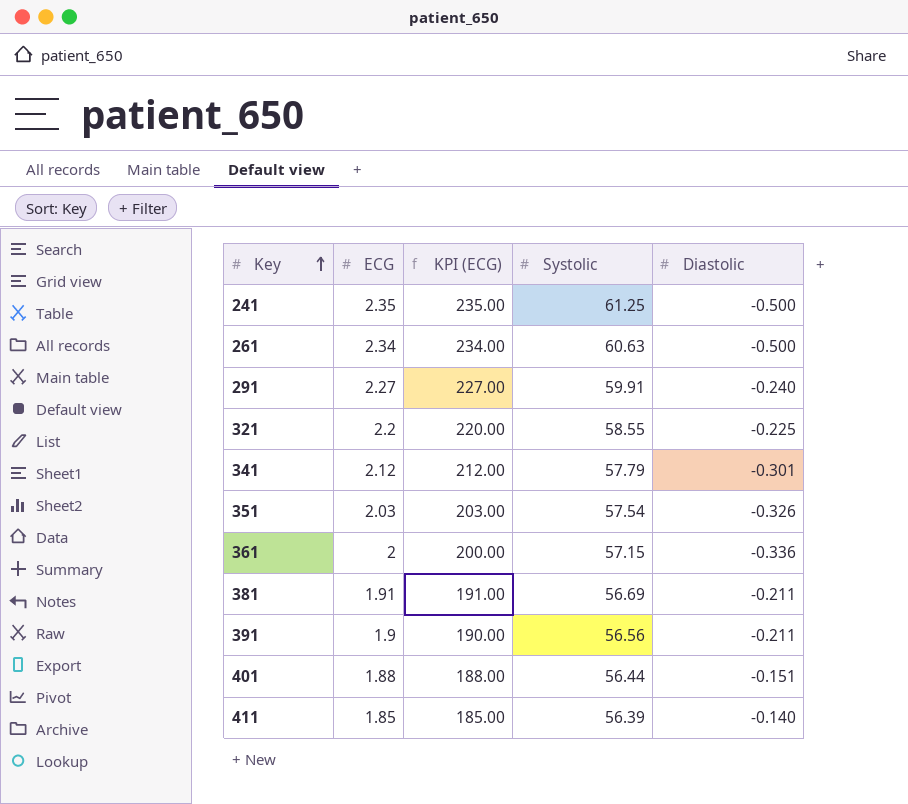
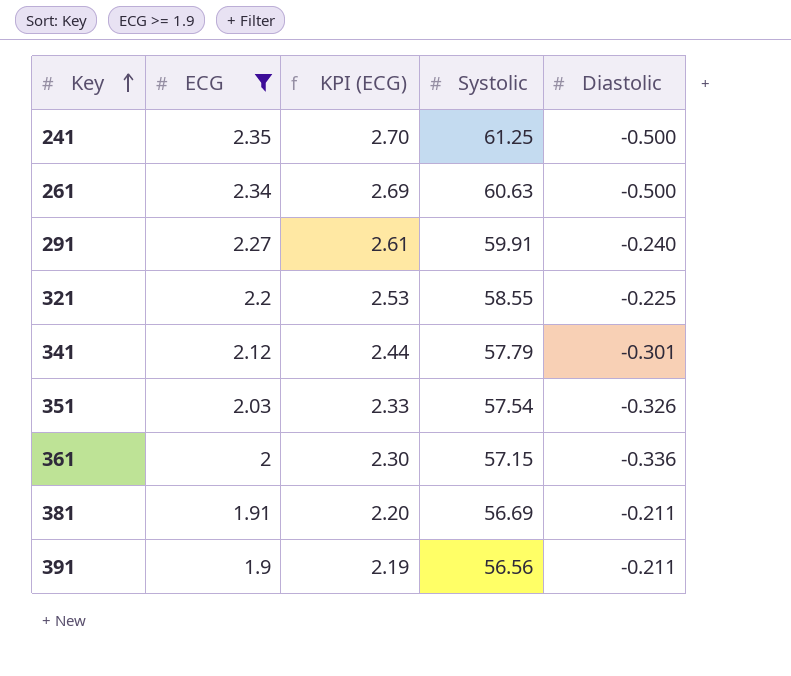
filter: none -> ECG >= 1.9
column KPI (ECG) | formula: [ECG] * 100 -> [ECG] * 1.15

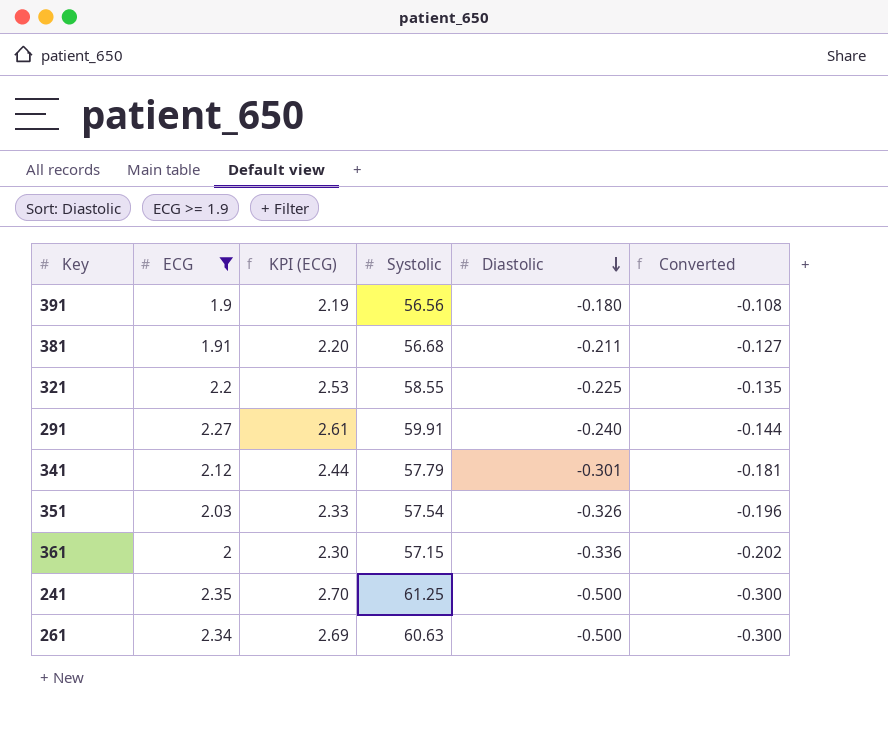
row order: Key ascending -> Diastolic descending
column Converted | formula: none -> [Diastolic] * 0.6
391 | Diastolic: -0.211 -> -0.180
381 | Systolic: 56.69 -> 56.68

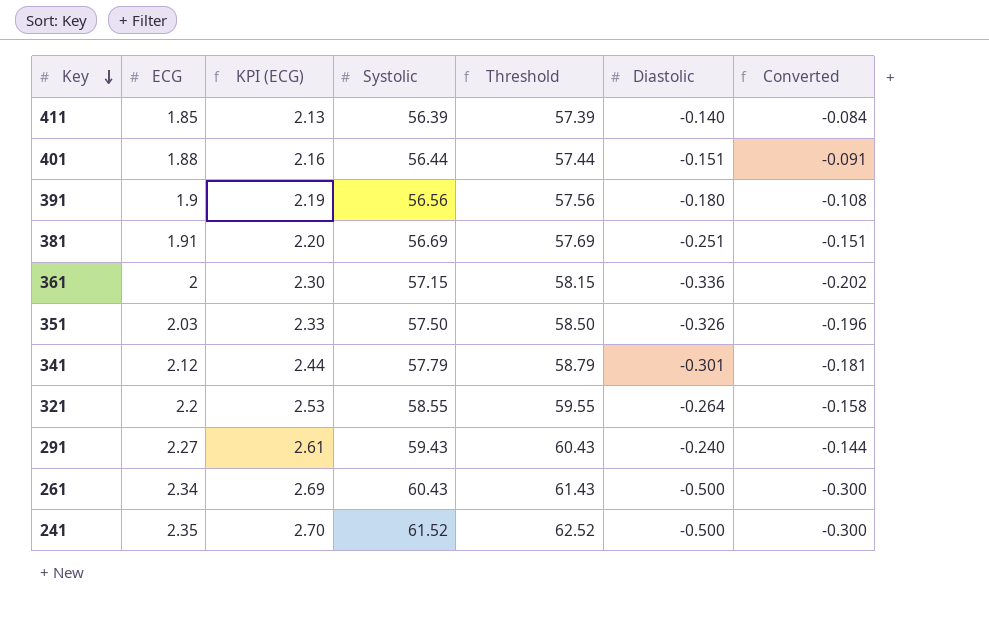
filter: ECG >= 1.9 -> none
row order: Diastolic descending -> Key descending
column Threshold | formula: none -> [Systolic] + 1
381 | Systolic: 56.68 -> 56.69
381 | Diastolic: -0.211 -> -0.251
381 | Converted: -0.127 -> -0.151
351 | Systolic: 57.54 -> 57.50
321 | Diastolic: -0.225 -> -0.264
321 | Converted: -0.135 -> -0.158
291 | Systolic: 59.91 -> 59.43
261 | Systolic: 60.63 -> 60.43
241 | Systolic: 61.25 -> 61.52

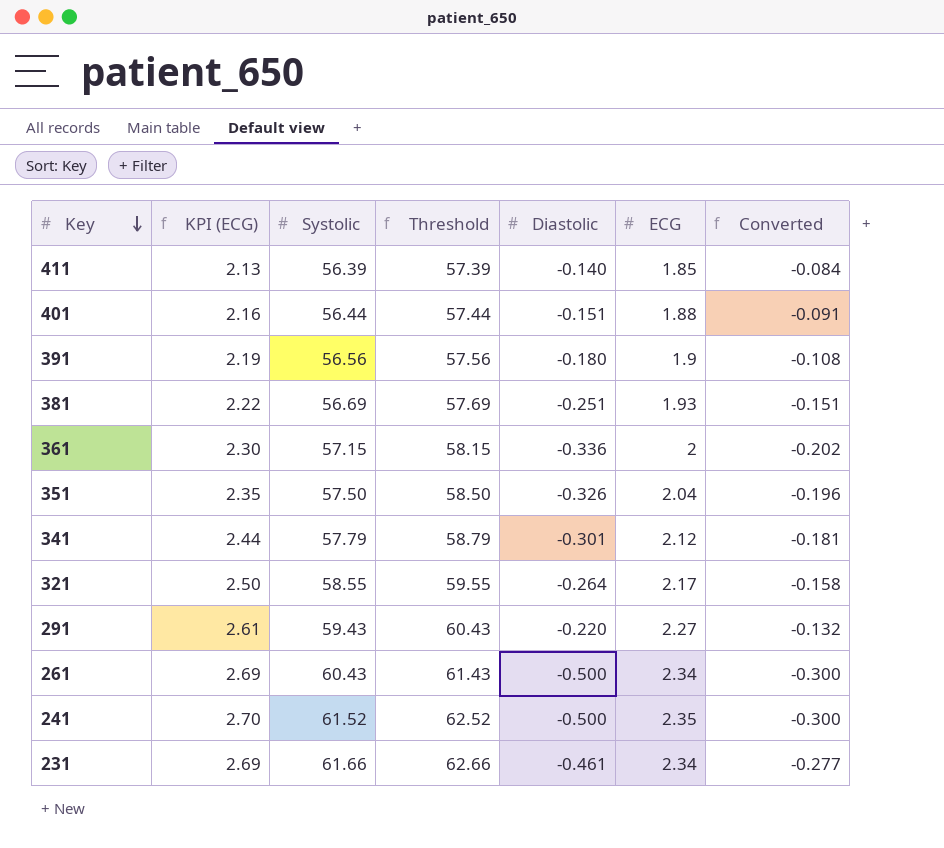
column ECG | position: 2 -> 6
381 | KPI (ECG): 2.20 -> 2.22
381 | ECG: 1.91 -> 1.93
351 | KPI (ECG): 2.33 -> 2.35
351 | ECG: 2.03 -> 2.04
321 | KPI (ECG): 2.53 -> 2.50
321 | ECG: 2.2 -> 2.17
291 | Diastolic: -0.240 -> -0.220
291 | Converted: -0.144 -> -0.132
row 231: none -> 2.69 | 61.66 | 62.66 | -0.461 | 2.34 | -0.277

